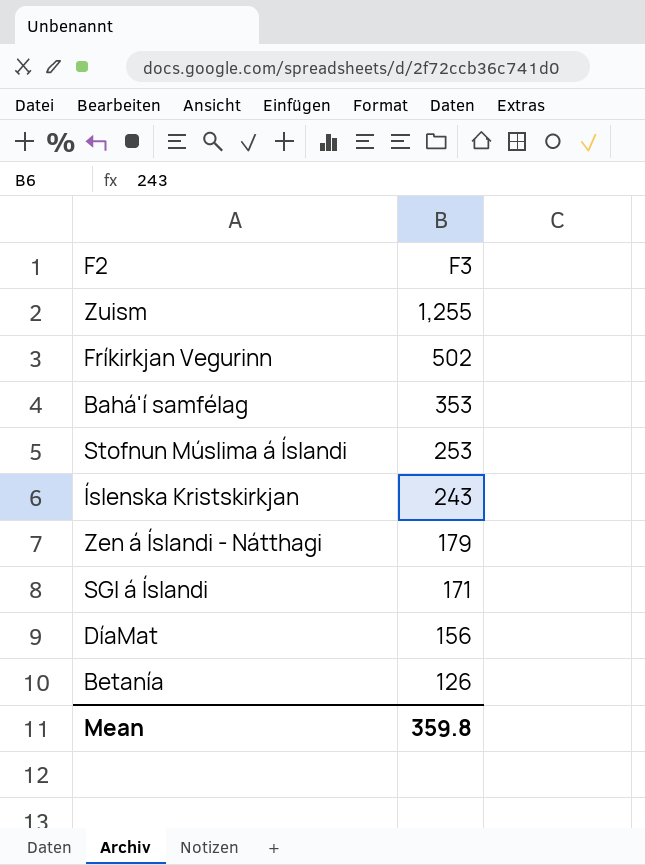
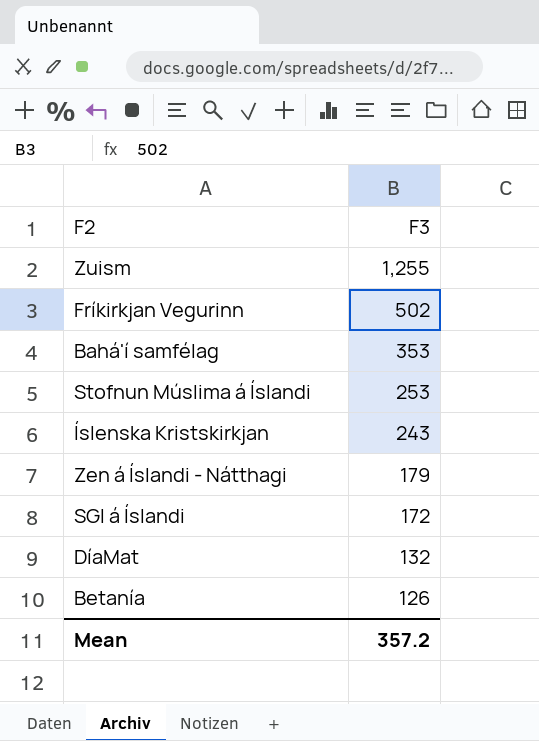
SGI á Íslandi | F3: 171 -> 172
DíaMat | F3: 156 -> 132
Mean | F3: 359.8 -> 357.2

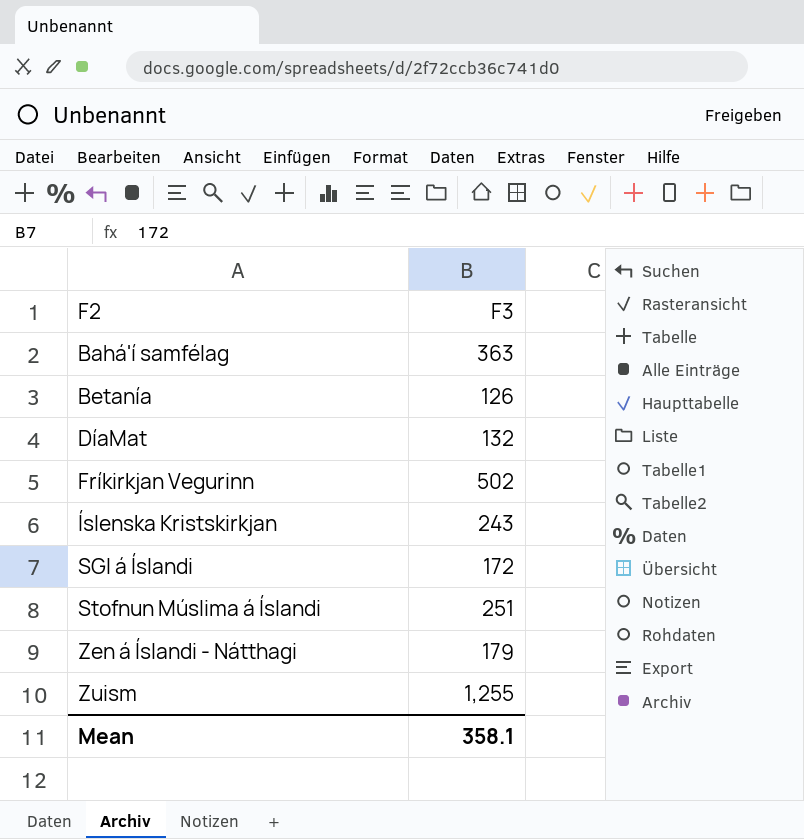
row order: F3 descending -> F2 ascending
Bahá'í samfélag | F3: 353 -> 363
Stofnun Múslima á Íslandi | F3: 253 -> 251
Mean | F3: 357.2 -> 358.1

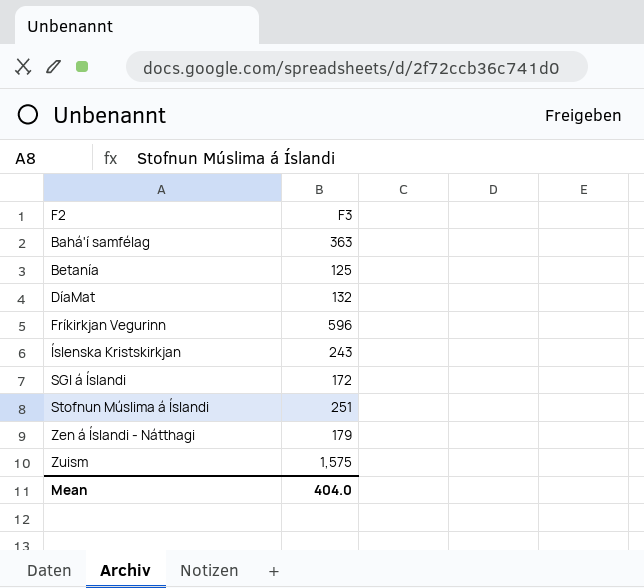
Betanía | F3: 126 -> 125
Fríkirkjan Vegurinn | F3: 502 -> 596
Zuism | F3: 1,255 -> 1,575
Mean | F3: 358.1 -> 404.0

